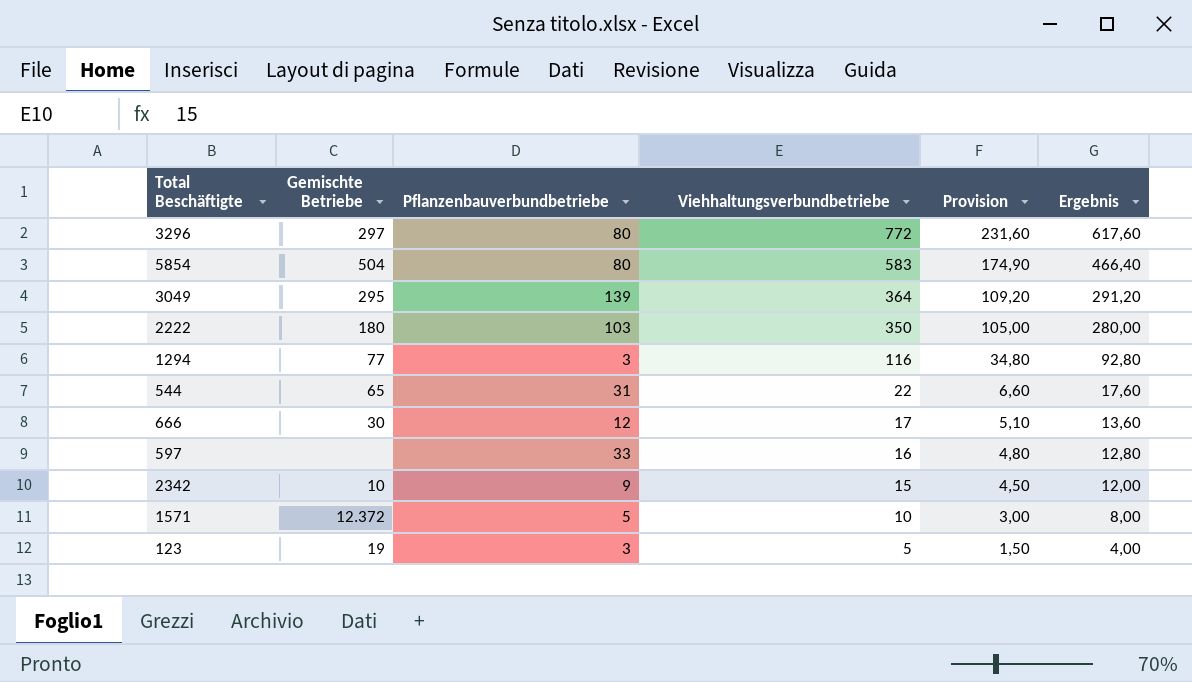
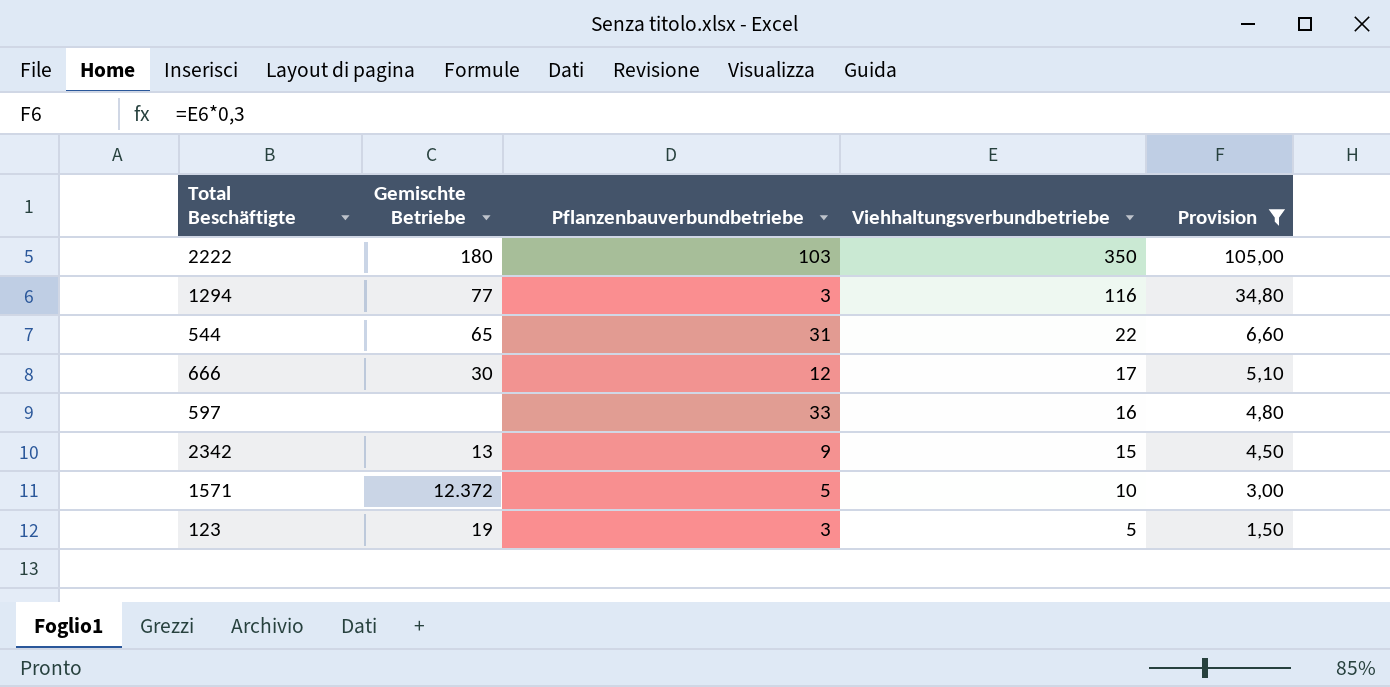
filter: none -> Provision <= 105,00
column Ergebnis | formula: [Viehhaltungsverbundbetriebe] * 0,8 -> none
2342 | Gemischte Betriebe: 10 -> 13

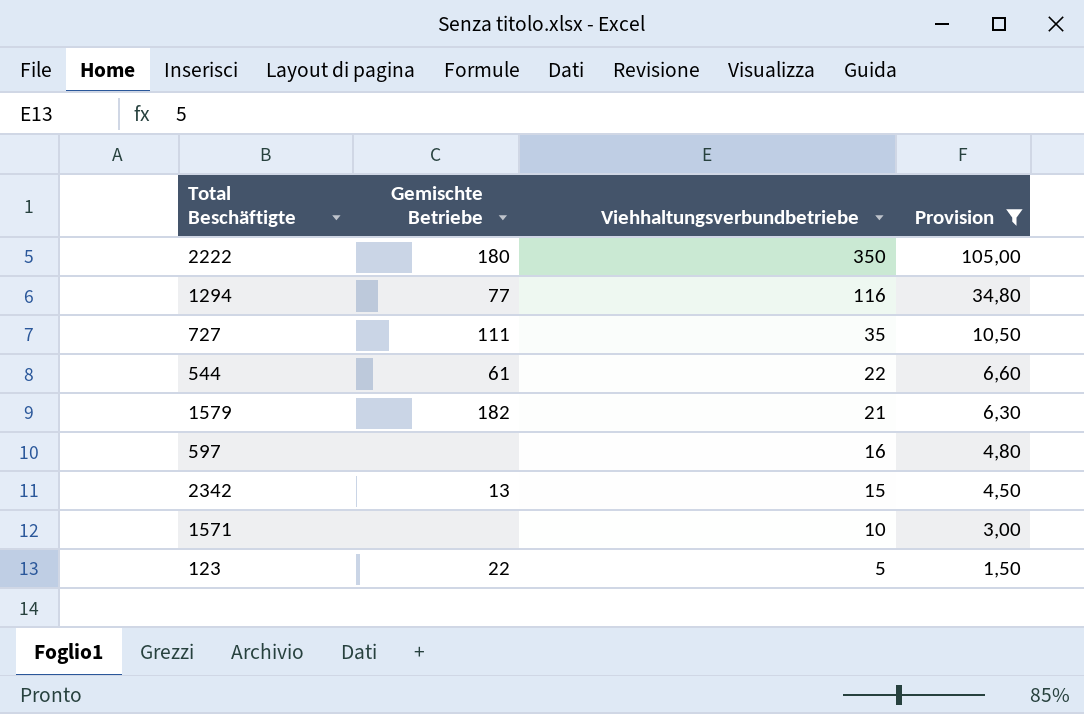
column Pflanzenbauverbundbetriebe | position: 3 -> none
row 666: 30 | 12 | 17 | 5,10 -> none
row 727: none -> 111 | 35 | 10,50
544 | Gemischte Betriebe: 65 -> 61
row 1579: none -> 182 | 21 | 6,30
1571 | Gemischte Betriebe: 12.372 -> none
123 | Gemischte Betriebe: 19 -> 22

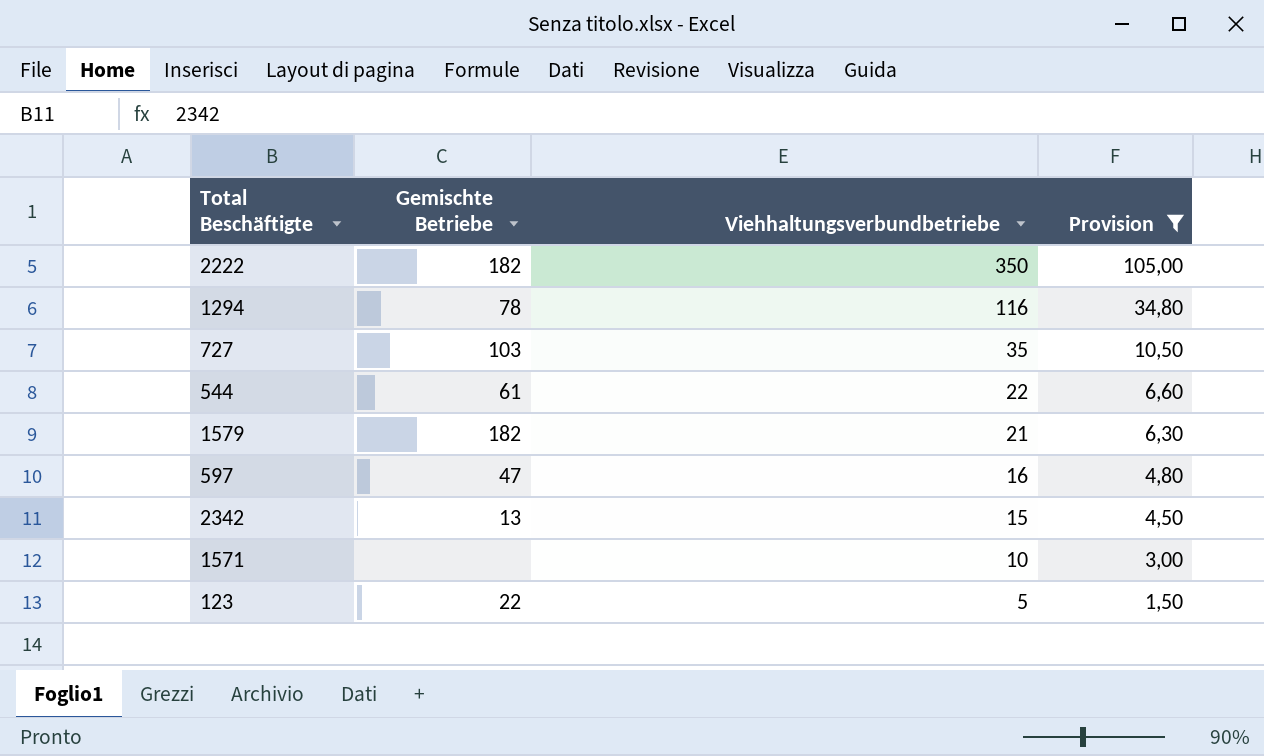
2222 | Gemischte Betriebe: 180 -> 182
1294 | Gemischte Betriebe: 77 -> 78
727 | Gemischte Betriebe: 111 -> 103
597 | Gemischte Betriebe: none -> 47

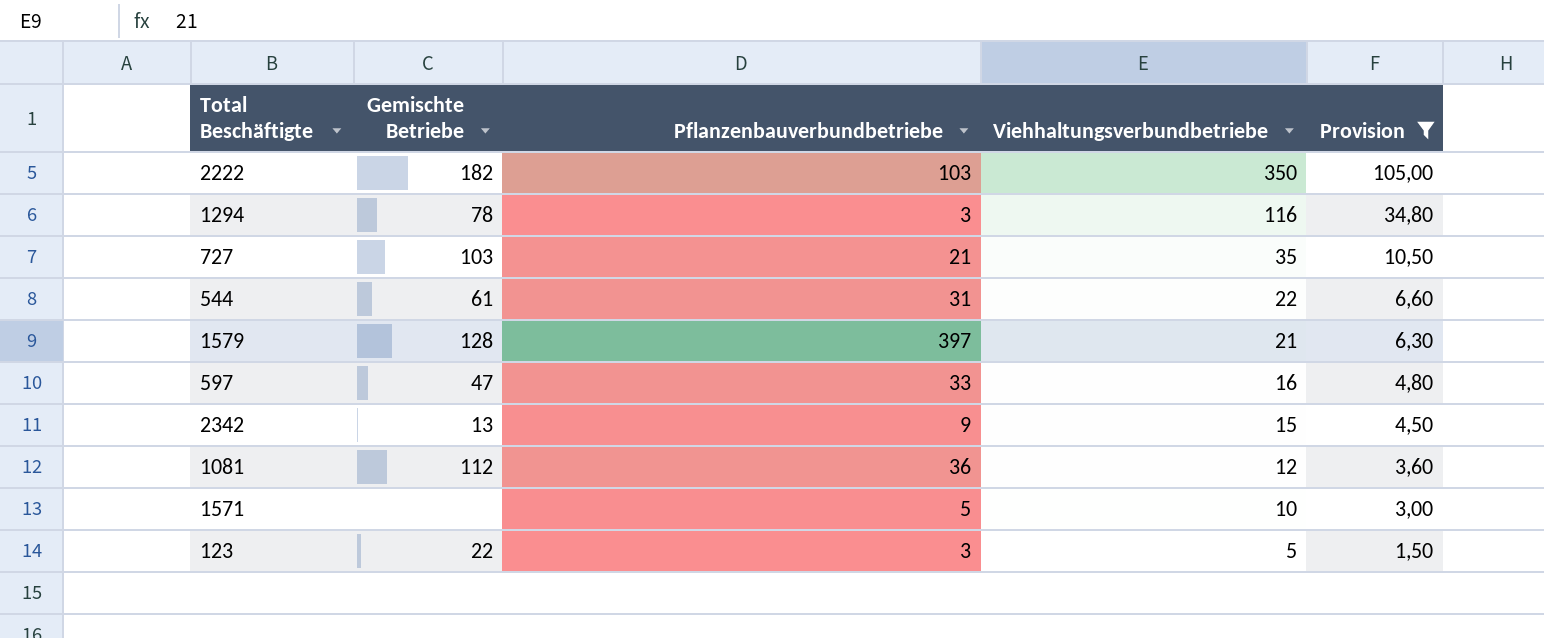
column Pflanzenbauverbundbetriebe | position: none -> 3
1579 | Gemischte Betriebe: 182 -> 128
row 1081: none -> 112 | 36 | 12 | 3,60

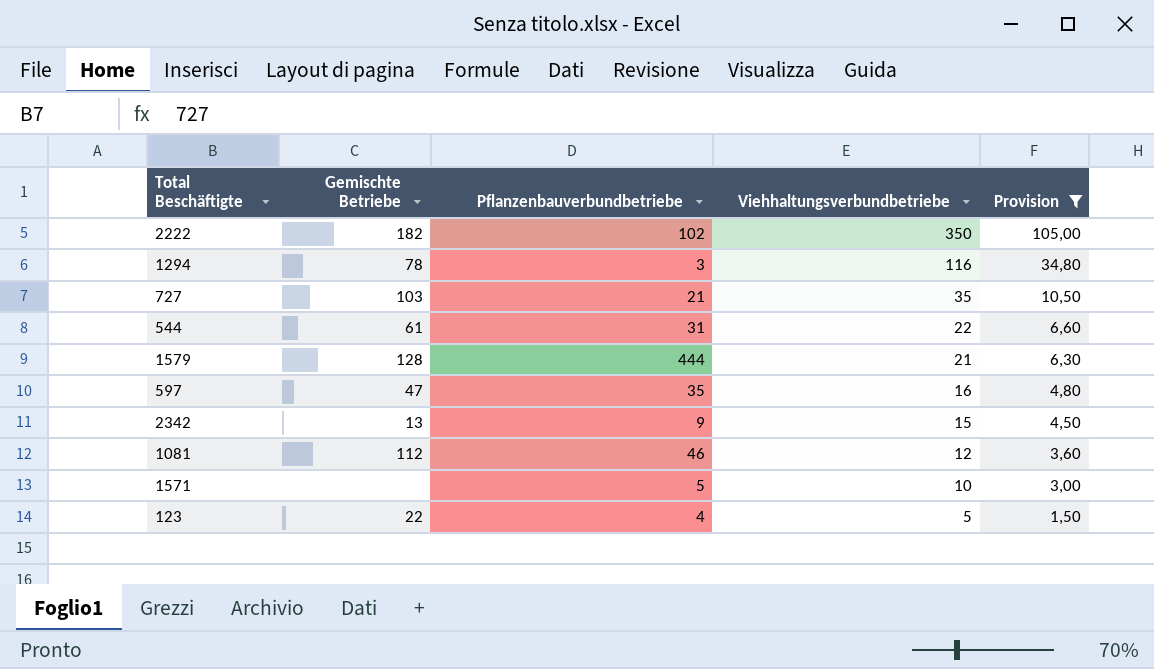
2222 | Pflanzenbauverbundbetriebe: 103 -> 102
1579 | Pflanzenbauverbundbetriebe: 397 -> 444
597 | Pflanzenbauverbundbetriebe: 33 -> 35
1081 | Pflanzenbauverbundbetriebe: 36 -> 46
123 | Pflanzenbauverbundbetriebe: 3 -> 4

